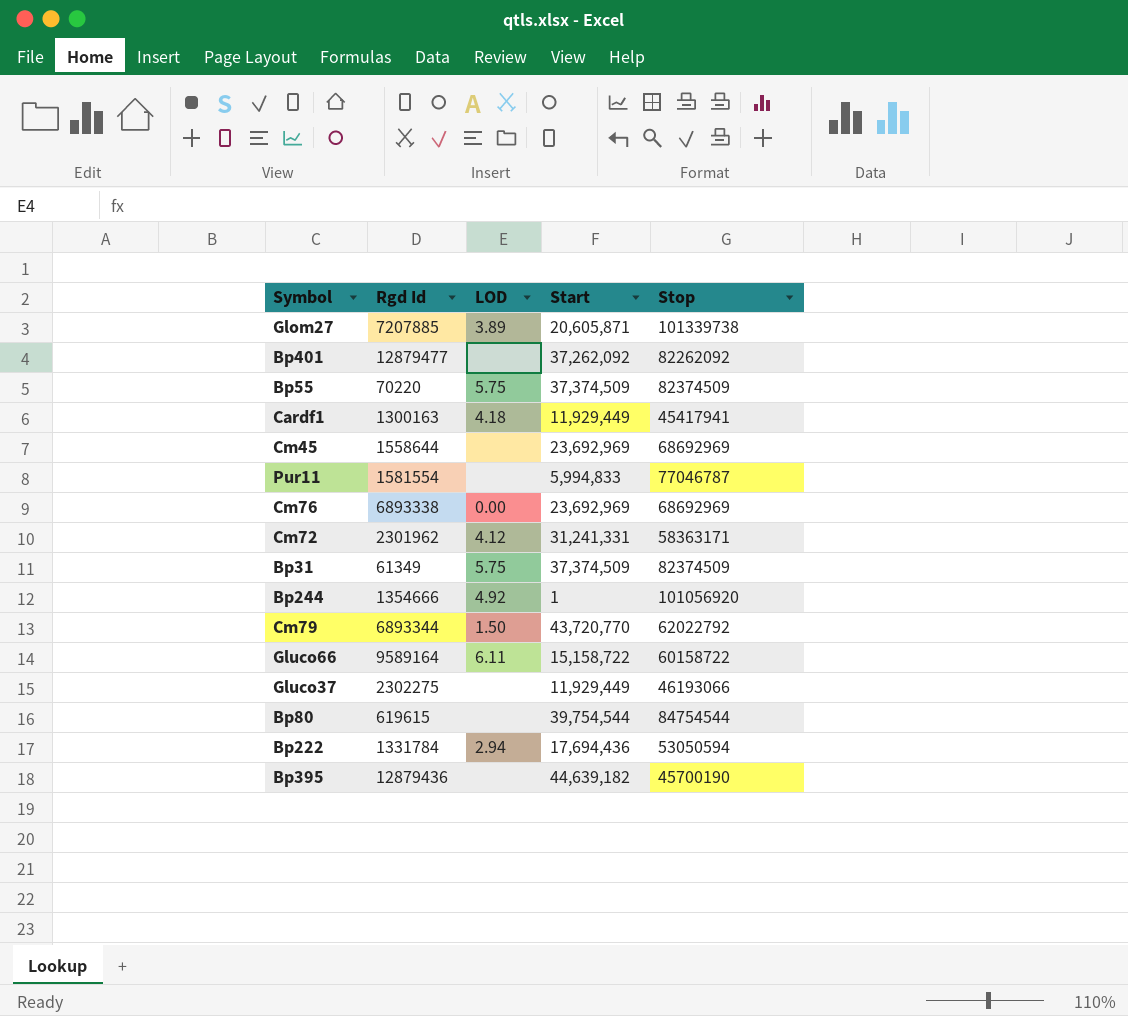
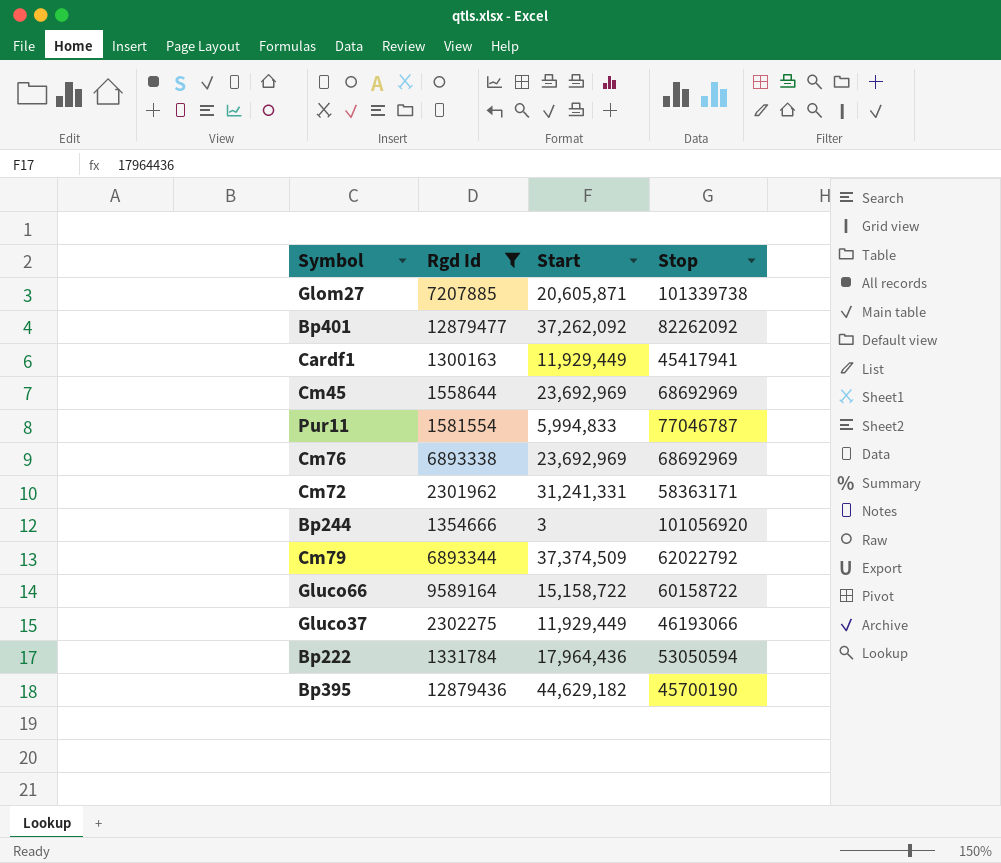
filter: none -> Rgd Id >= 1300163
column LOD | position: 3 -> none
Bp244 | Start: 1 -> 3
Cm79 | Start: 43,720,770 -> 37,374,509
Bp222 | Start: 17,694,436 -> 17,964,436
Bp395 | Start: 44,639,182 -> 44,629,182

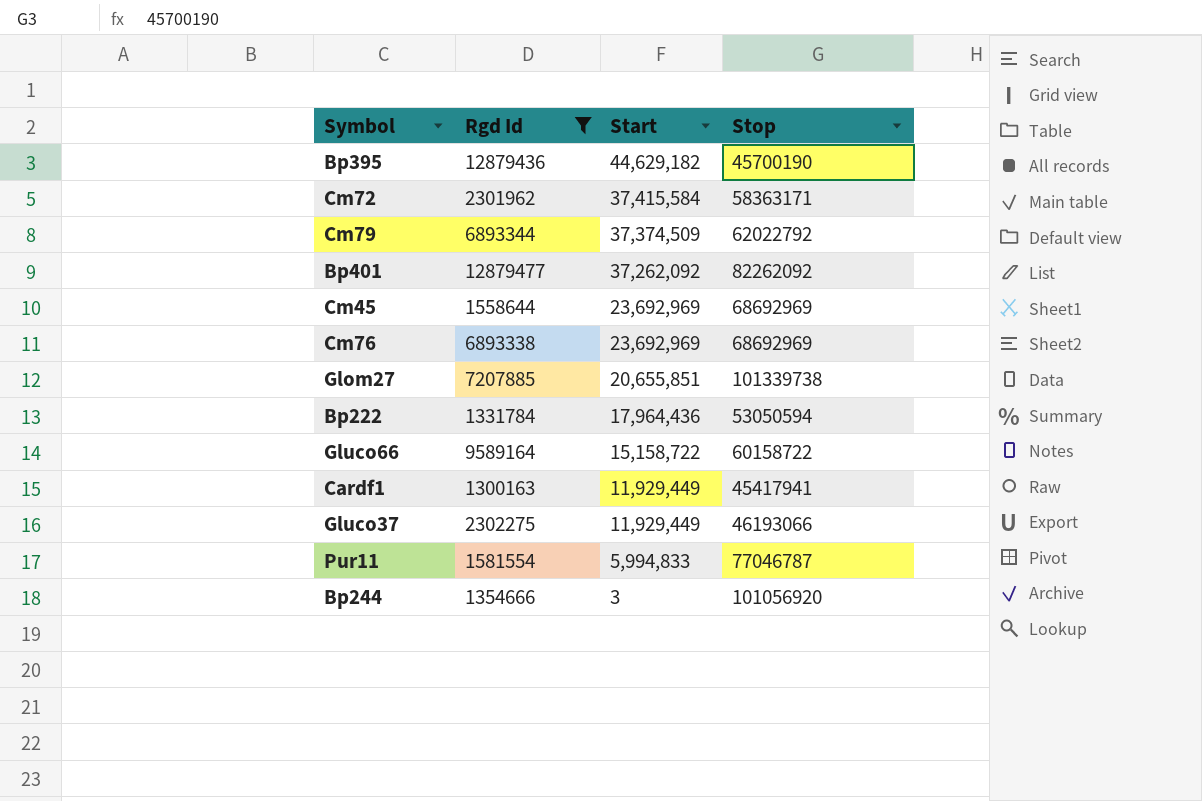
row order: none -> Start descending
Cm72 | Start: 31,241,331 -> 37,415,584
Glom27 | Start: 20,605,871 -> 20,655,851

